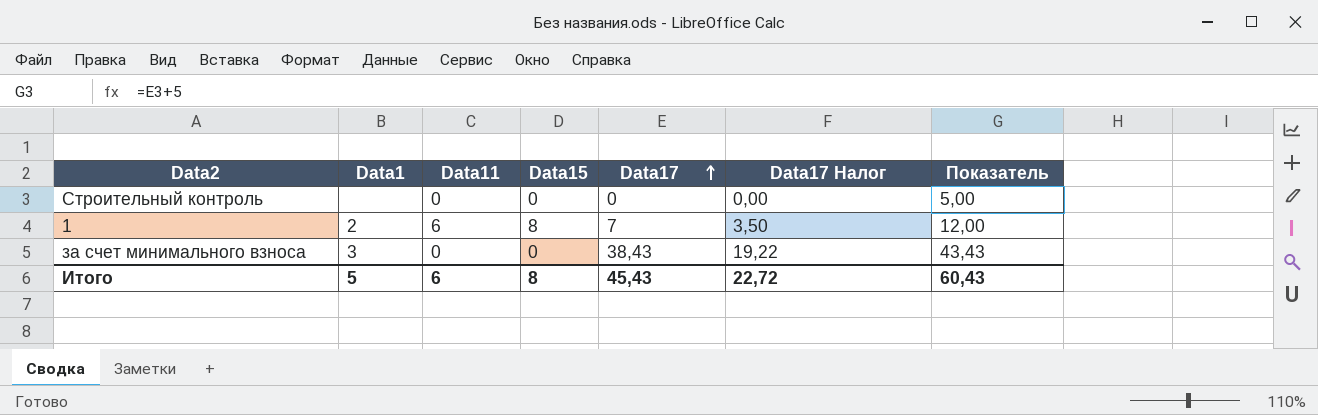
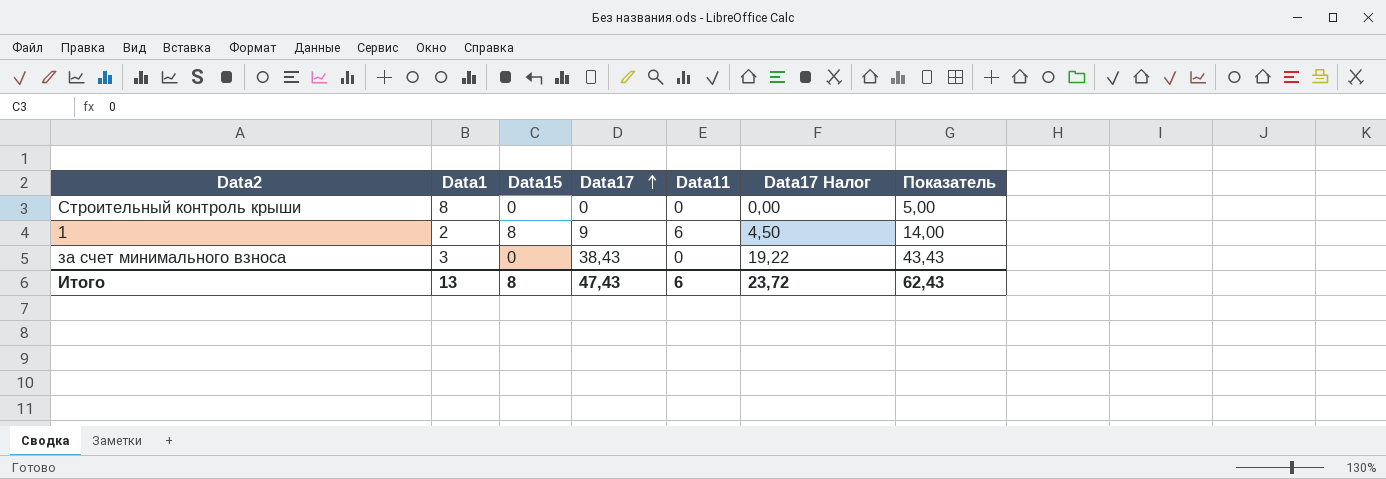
column Data11 | position: 3 -> 5
row Строительный контроль: none | 0 | 0 | 0 | 0,00 | 5,00 -> none
row Строительный контроль крыши: none -> 8 | 0 | 0 | 0 | 0,00 | 5,00
1 | Data17: 7 -> 9
1 | Data17 Налог: 3,50 -> 4,50
1 | Показатель: 12,00 -> 14,00
Итого | Data1: 5 -> 13
Итого | Data17: 45,43 -> 47,43
Итого | Data17 Налог: 22,72 -> 23,72
Итого | Показатель: 60,43 -> 62,43

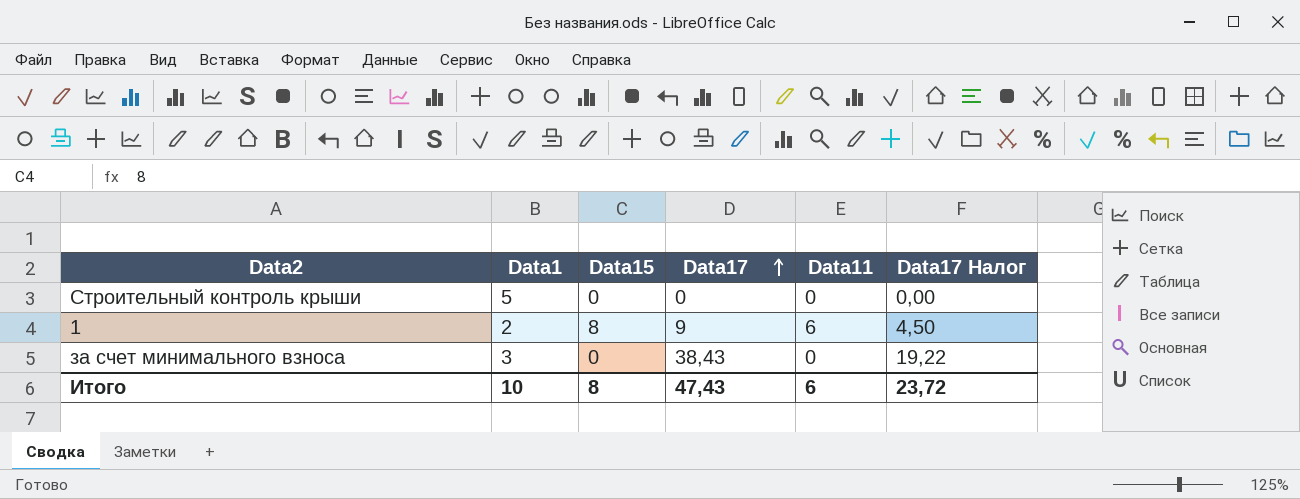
column Показатель | formula: [Data17] + 5 -> none
Строительный контроль крыши | Data1: 8 -> 5
Итого | Data1: 13 -> 10

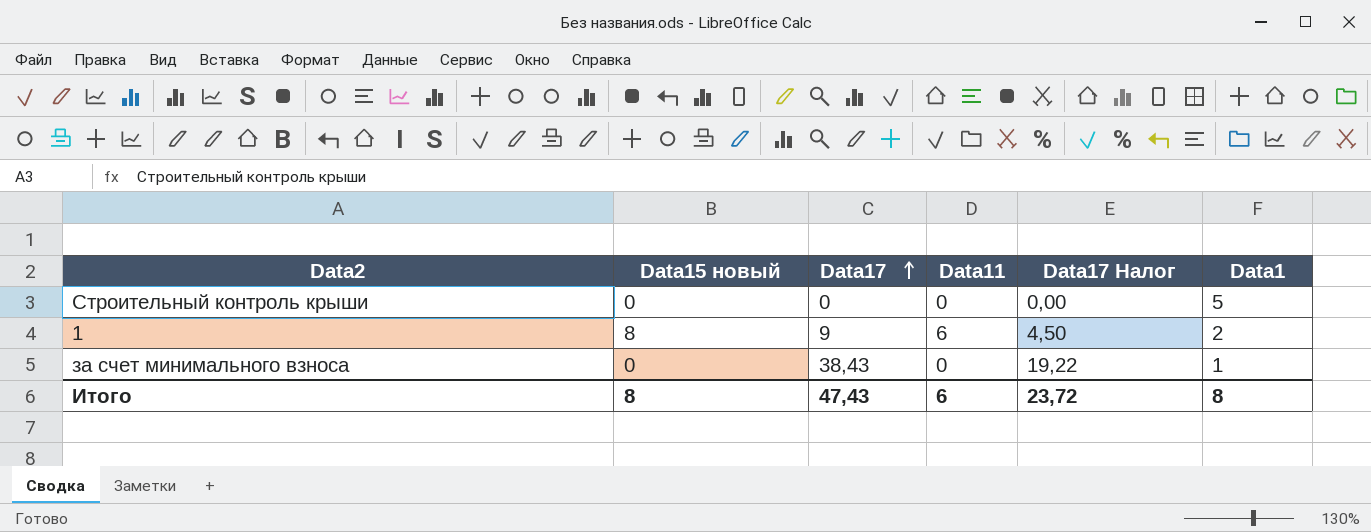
column name: Data15 -> Data15 новый
column Data1 | position: 2 -> 6
за счет минимального взноса | Data1: 3 -> 1
Итого | Data1: 10 -> 8

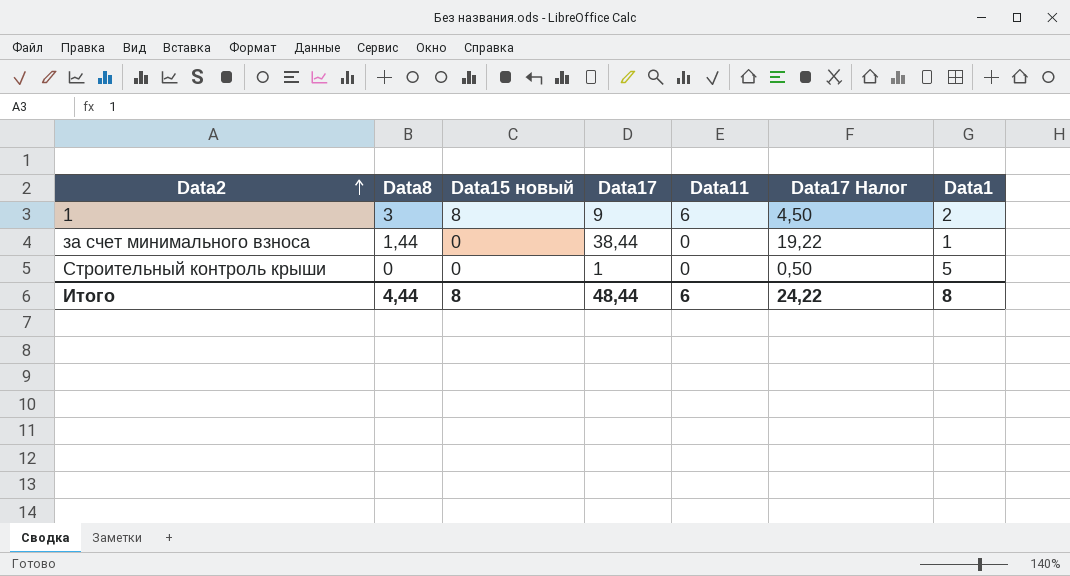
row order: Data17 ascending -> Data2 ascending
column Data8 | position: none -> 2
за счет минимального взноса | Data17: 38,43 -> 38,44
Строительный контроль крыши | Data17: 0 -> 1
Строительный контроль крыши | Data17 Налог: 0,00 -> 0,50
Итого | Data17: 47,43 -> 48,44
Итого | Data17 Налог: 23,72 -> 24,22

